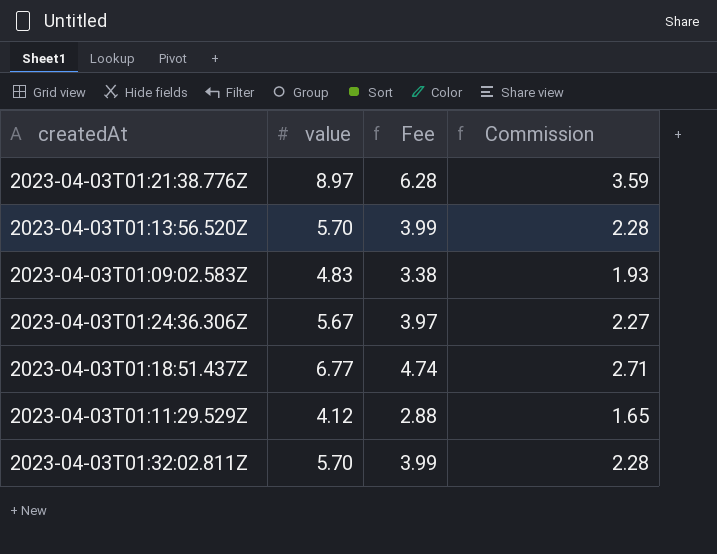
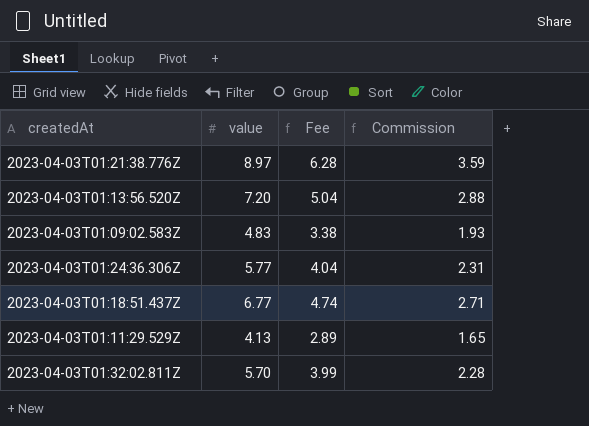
2023-04-03T01:13:56.520Z | value: 5.70 -> 7.20
2023-04-03T01:13:56.520Z | Fee: 3.99 -> 5.04
2023-04-03T01:13:56.520Z | Commission: 2.28 -> 2.88
2023-04-03T01:24:36.306Z | value: 5.67 -> 5.77
2023-04-03T01:24:36.306Z | Fee: 3.97 -> 4.04
2023-04-03T01:24:36.306Z | Commission: 2.27 -> 2.31
2023-04-03T01:11:29.529Z | value: 4.12 -> 4.13
2023-04-03T01:11:29.529Z | Fee: 2.88 -> 2.89

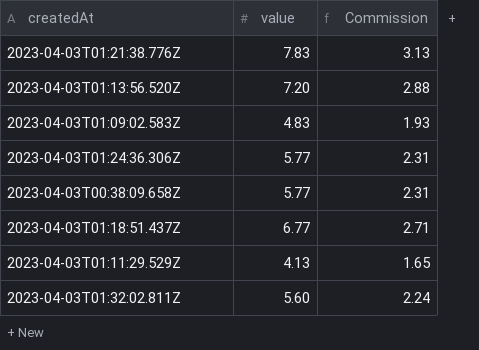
column Fee | formula: [value] * 0.7 -> none
2023-04-03T01:21:38.776Z | value: 8.97 -> 7.83
2023-04-03T01:21:38.776Z | Commission: 3.59 -> 3.13
row 2023-04-03T00:38:09.658Z: none -> 5.77 | 2.31
2023-04-03T01:32:02.811Z | value: 5.70 -> 5.60
2023-04-03T01:32:02.811Z | Commission: 2.28 -> 2.24

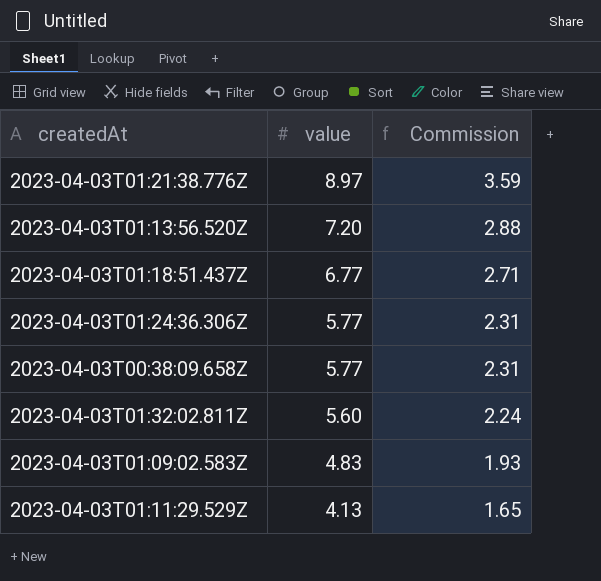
row order: none -> value descending
2023-04-03T01:21:38.776Z | value: 7.83 -> 8.97
2023-04-03T01:21:38.776Z | Commission: 3.13 -> 3.59

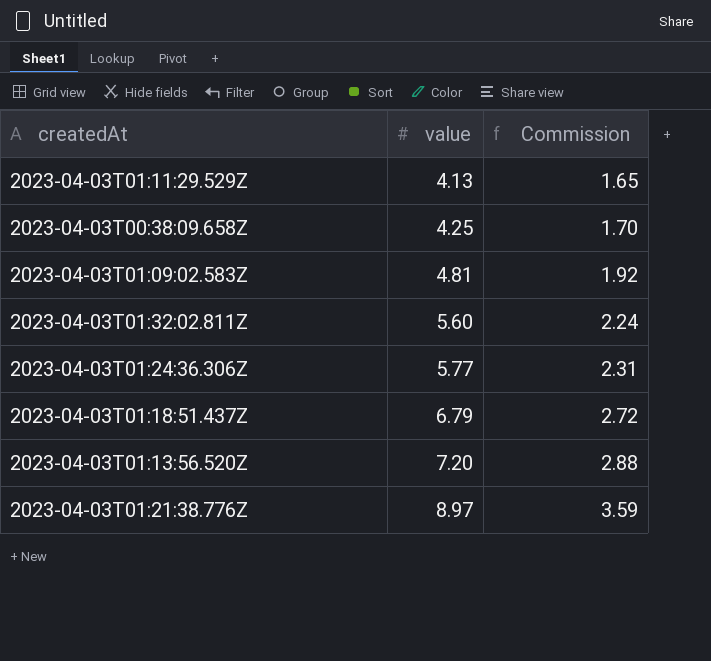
row order: value descending -> value ascending
2023-04-03T00:38:09.658Z | value: 5.77 -> 4.25
2023-04-03T00:38:09.658Z | Commission: 2.31 -> 1.70
2023-04-03T01:09:02.583Z | value: 4.83 -> 4.81
2023-04-03T01:09:02.583Z | Commission: 1.93 -> 1.92
2023-04-03T01:18:51.437Z | value: 6.77 -> 6.79
2023-04-03T01:18:51.437Z | Commission: 2.71 -> 2.72

